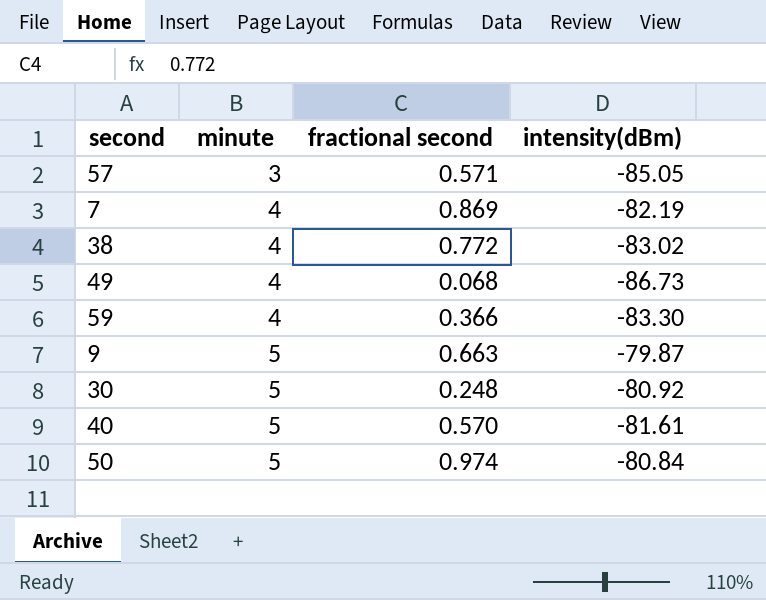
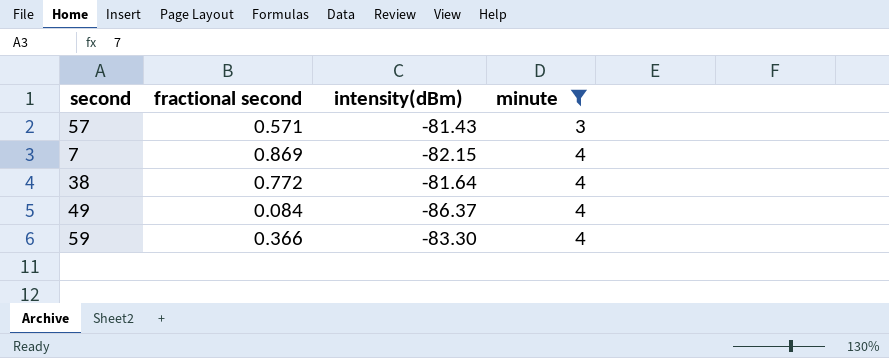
filter: none -> minute != 5
column minute | position: 2 -> 4
57 | intensity(dBm): -85.05 -> -81.43
7 | intensity(dBm): -82.19 -> -82.15
38 | intensity(dBm): -83.02 -> -81.64
49 | fractional second: 0.068 -> 0.084
49 | intensity(dBm): -86.73 -> -86.37

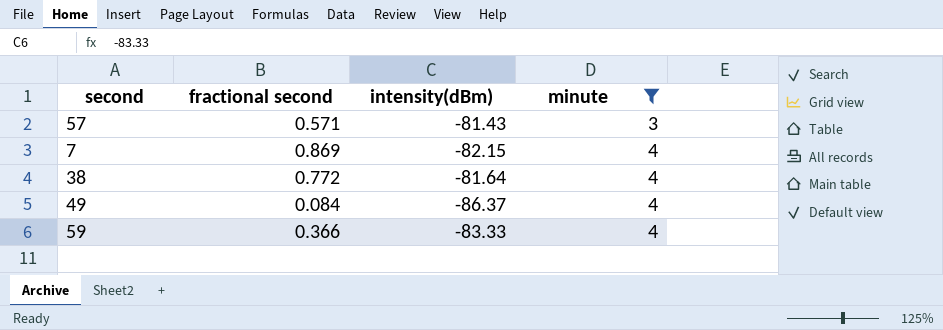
59 | intensity(dBm): -83.30 -> -83.33

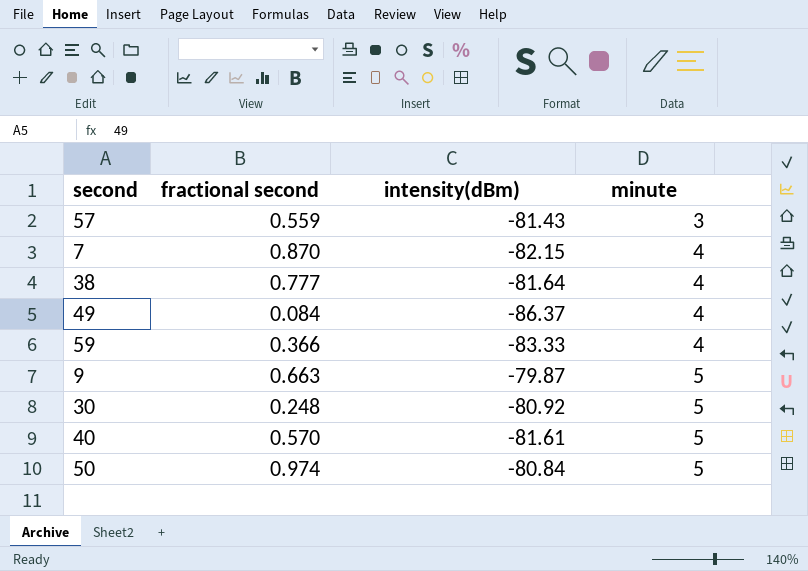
filter: minute != 5 -> none
57 | fractional second: 0.571 -> 0.559
7 | fractional second: 0.869 -> 0.870
38 | fractional second: 0.772 -> 0.777

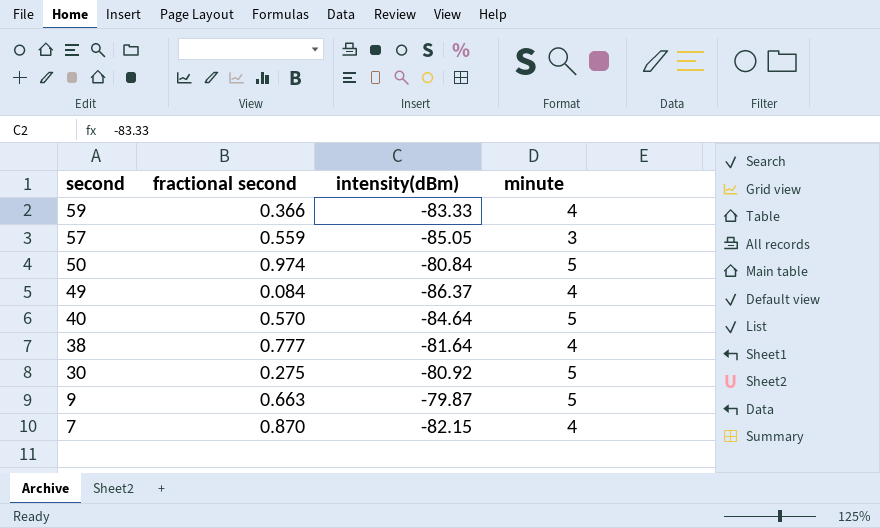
row order: minute ascending -> second descending
57 | intensity(dBm): -81.43 -> -85.05
40 | intensity(dBm): -81.61 -> -84.64
30 | fractional second: 0.248 -> 0.275

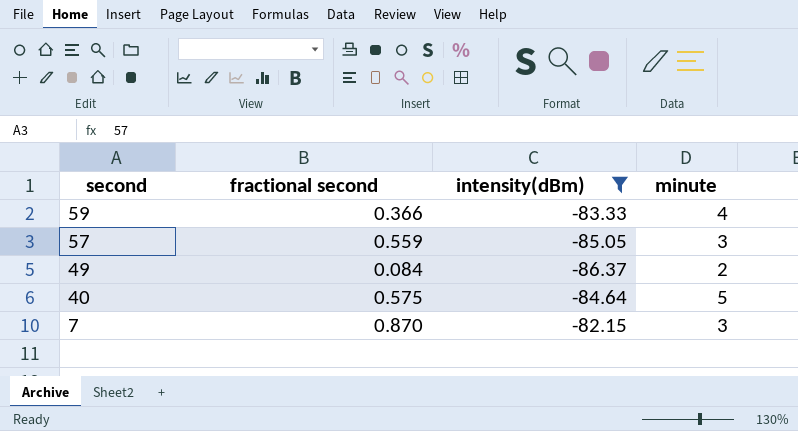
filter: none -> intensity(dBm) <= -82.15
49 | minute: 4 -> 2
40 | fractional second: 0.570 -> 0.575
7 | minute: 4 -> 3

